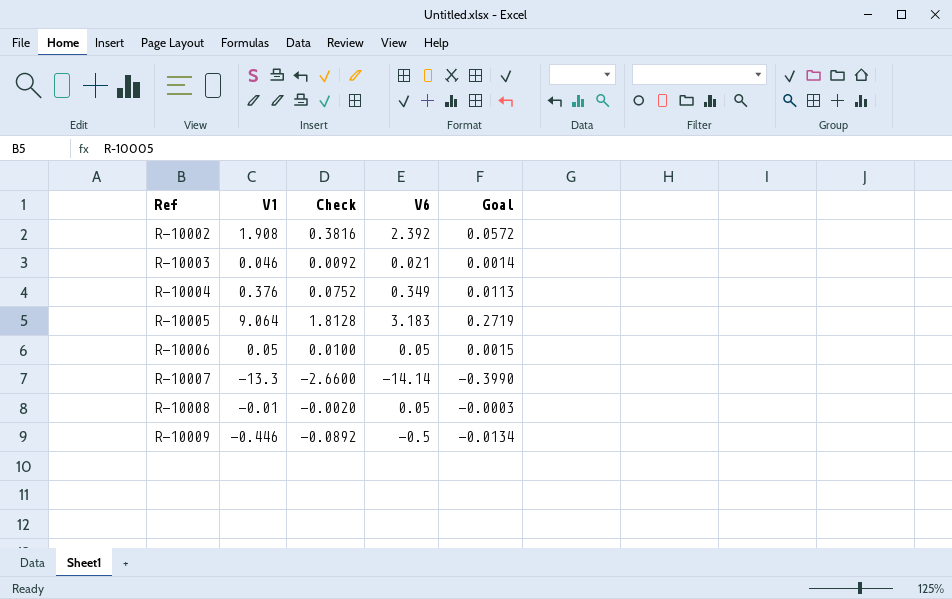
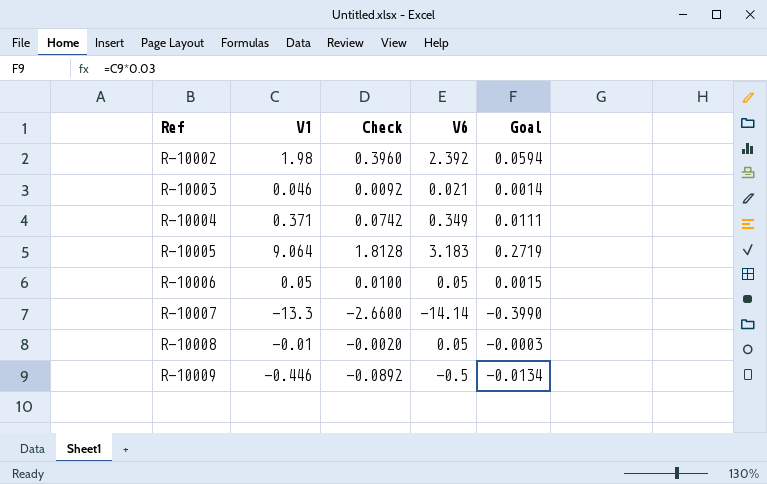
R-10002 | V1: 1.908 -> 1.98
R-10002 | Check: 0.3816 -> 0.3960
R-10002 | Goal: 0.0572 -> 0.0594
R-10004 | V1: 0.376 -> 0.371
R-10004 | Check: 0.0752 -> 0.0742
R-10004 | Goal: 0.0113 -> 0.0111

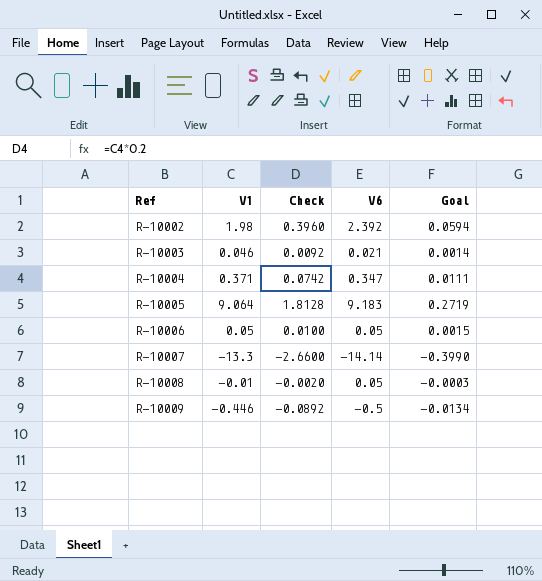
R-10004 | V6: 0.349 -> 0.347
R-10005 | V6: 3.183 -> 9.183

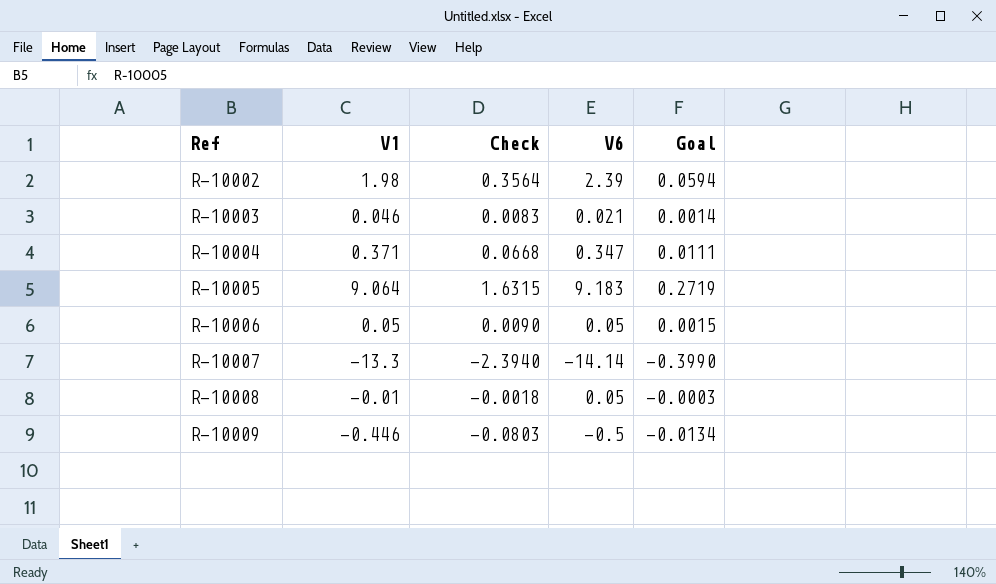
column Check | formula: [V1] * 0.2 -> [V1] * 0.18
R-10002 | V6: 2.392 -> 2.39

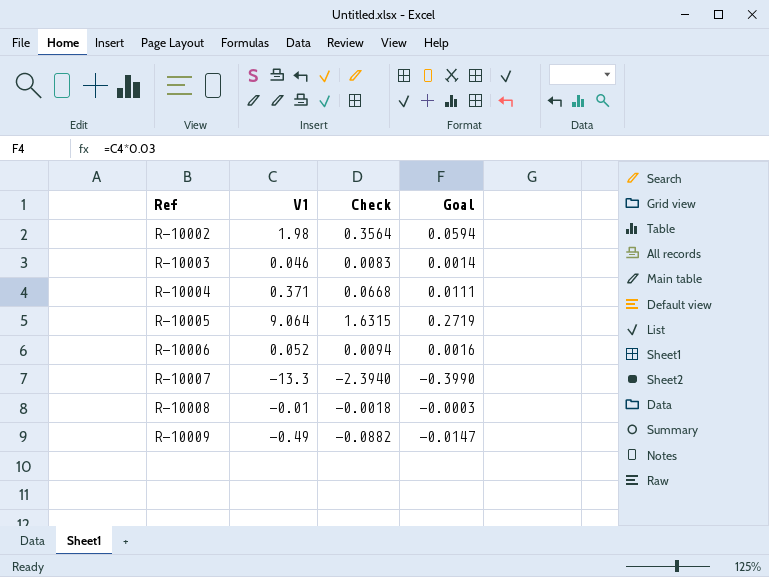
column V6 | position: 4 -> none
R-10006 | V1: 0.05 -> 0.052
R-10006 | Check: 0.0090 -> 0.0094
R-10006 | Goal: 0.0015 -> 0.0016
R-10009 | V1: -0.446 -> -0.49
R-10009 | Check: -0.0803 -> -0.0882
R-10009 | Goal: -0.0134 -> -0.0147

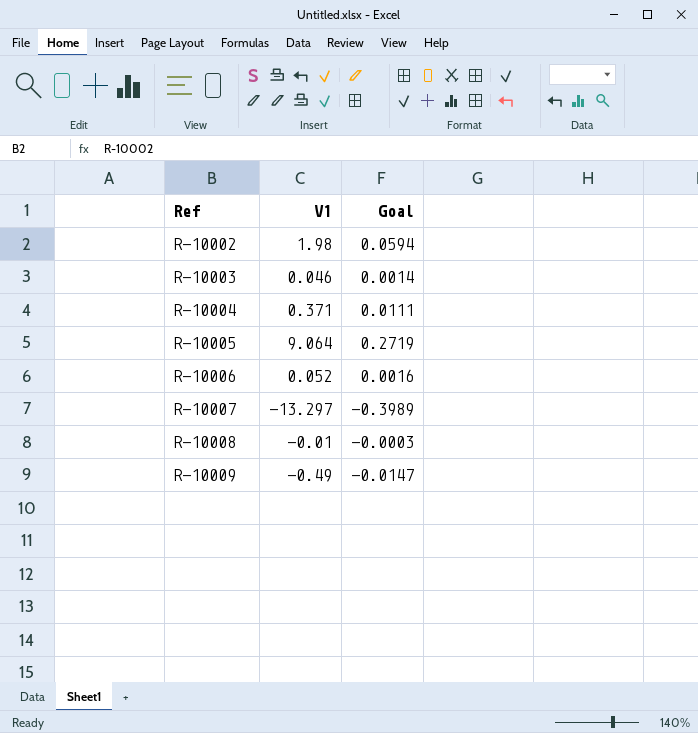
column Check | formula: [V1] * 0.18 -> none
R-10007 | V1: -13.3 -> -13.297
R-10007 | Goal: -0.3990 -> -0.3989

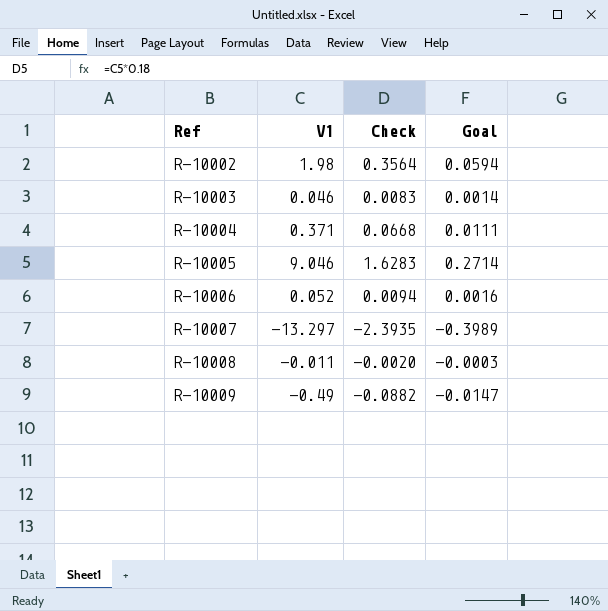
column Check | formula: none -> [V1] * 0.18
R-10005 | V1: 9.064 -> 9.046
R-10005 | Goal: 0.2719 -> 0.2714
R-10008 | V1: -0.01 -> -0.011

